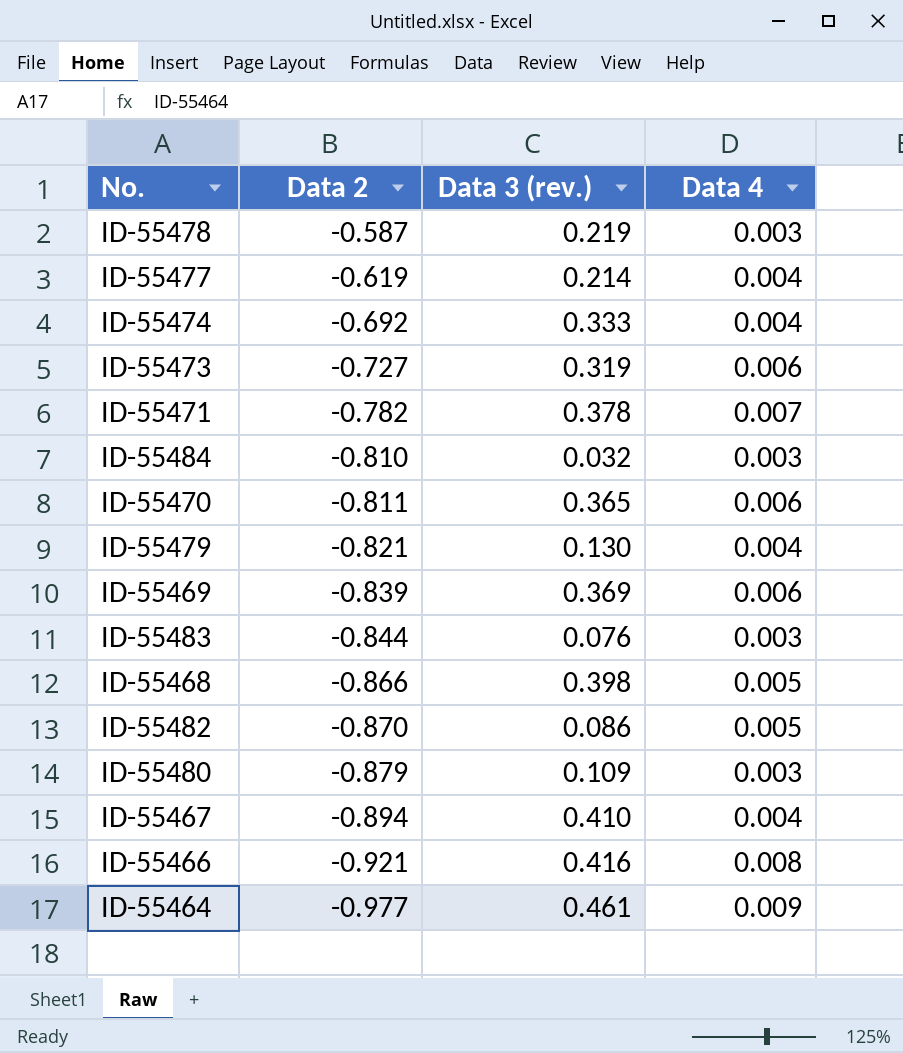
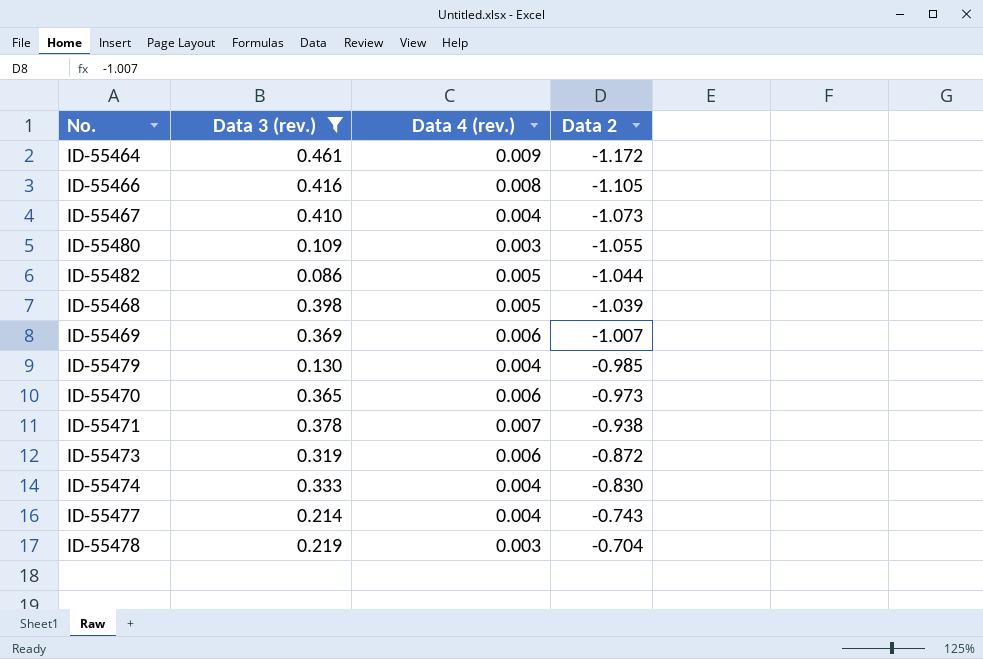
filter: none -> Data 3 (rev.) >= 0.086
row order: Data 2 descending -> Data 2 ascending
column name: Data 4 -> Data 4 (rev.)
column Data 2 | position: 2 -> 4
ID-55464 | Data 2: -0.977 -> -1.172
ID-55466 | Data 2: -0.921 -> -1.105
ID-55467 | Data 2: -0.894 -> -1.073
ID-55480 | Data 2: -0.879 -> -1.055
ID-55482 | Data 2: -0.870 -> -1.044
ID-55468 | Data 2: -0.866 -> -1.039
ID-55469 | Data 2: -0.839 -> -1.007
ID-55479 | Data 2: -0.821 -> -0.985
ID-55470 | Data 2: -0.811 -> -0.973
ID-55471 | Data 2: -0.782 -> -0.938
ID-55473 | Data 2: -0.727 -> -0.872
ID-55474 | Data 2: -0.692 -> -0.830
ID-55477 | Data 2: -0.619 -> -0.743
ID-55478 | Data 2: -0.587 -> -0.704

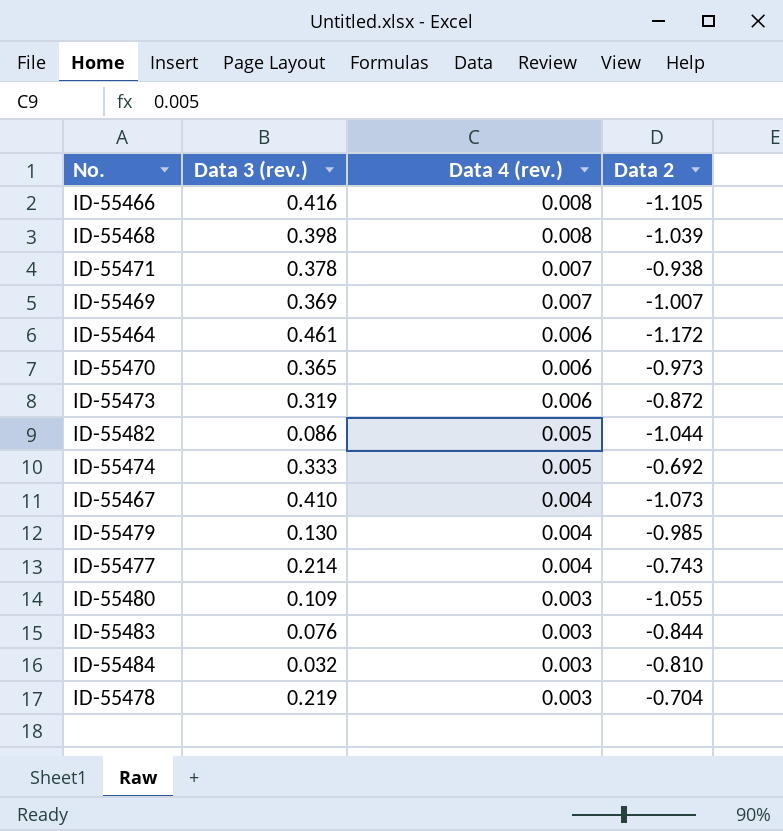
filter: Data 3 (rev.) >= 0.086 -> none
row order: Data 2 ascending -> Data 4 (rev.) descending
ID-55468 | Data 4 (rev.): 0.005 -> 0.008
ID-55469 | Data 4 (rev.): 0.006 -> 0.007
ID-55464 | Data 4 (rev.): 0.009 -> 0.006
ID-55474 | Data 4 (rev.): 0.004 -> 0.005
ID-55474 | Data 2: -0.830 -> -0.692

